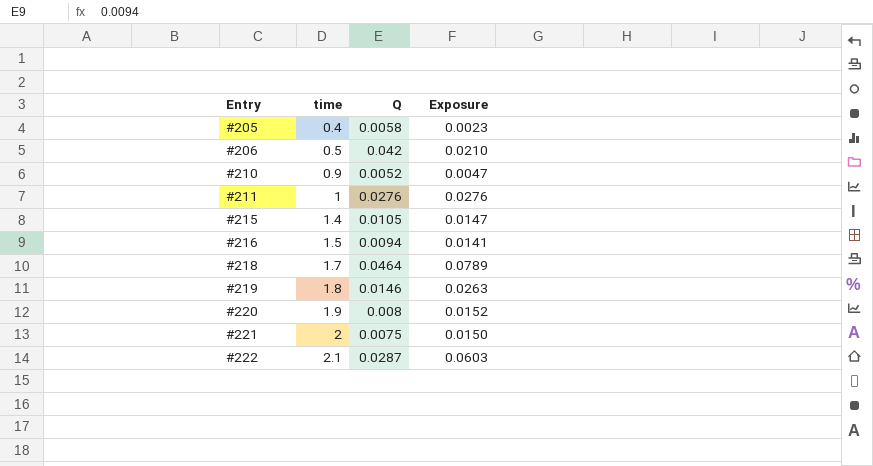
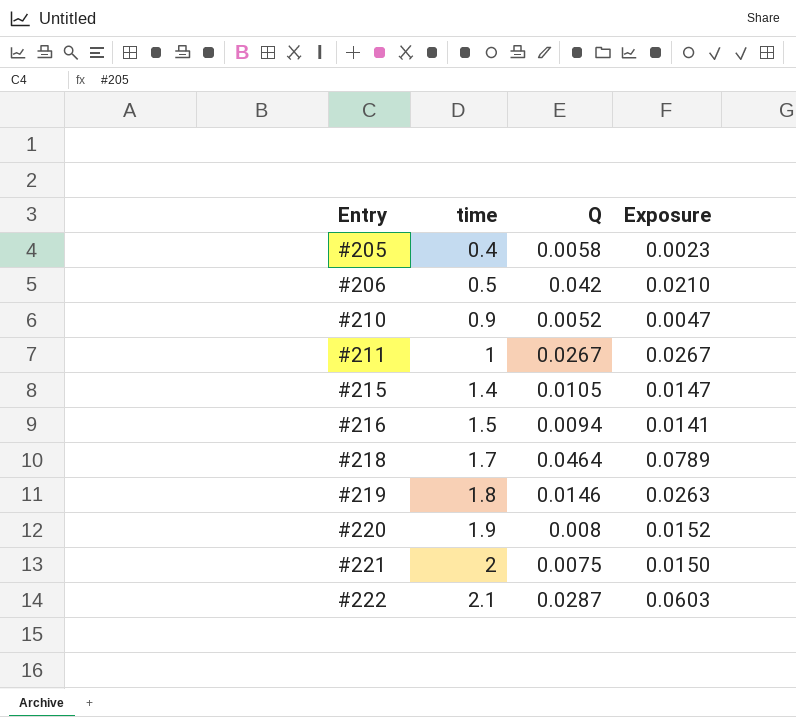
#211 | Q: 0.0276 -> 0.0267
#211 | Exposure: 0.0276 -> 0.0267

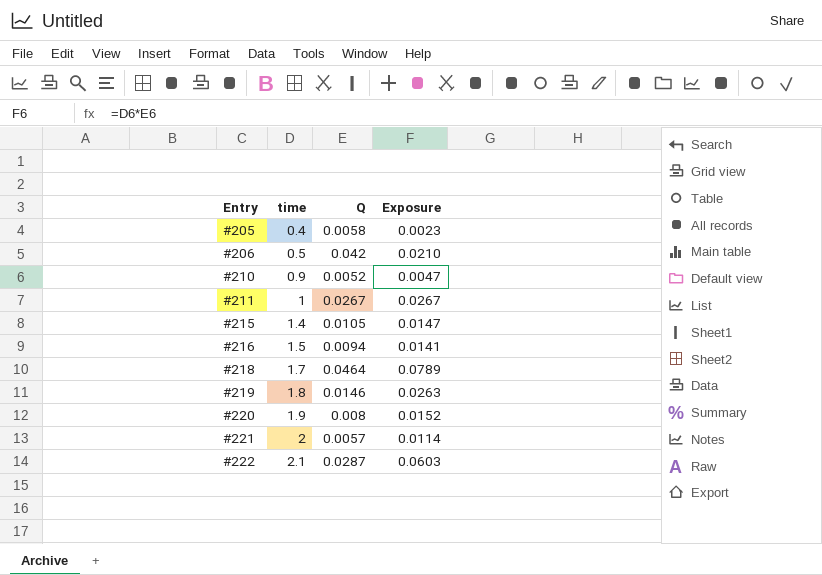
#221 | Q: 0.0075 -> 0.0057
#221 | Exposure: 0.0150 -> 0.0114

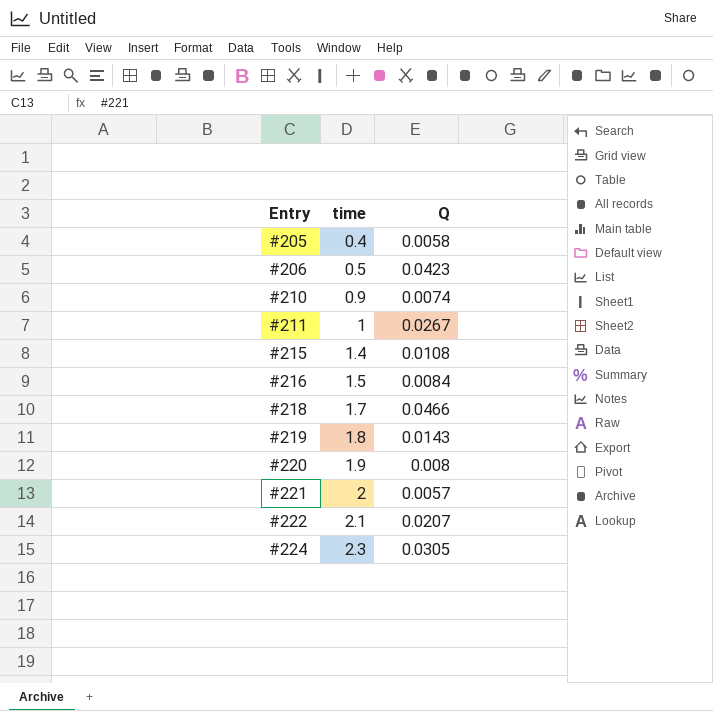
column Exposure | formula: [time] * [Q] -> none
#206 | Q: 0.042 -> 0.0423
#210 | Q: 0.0052 -> 0.0074
#215 | Q: 0.0105 -> 0.0108
#216 | Q: 0.0094 -> 0.0084
#218 | Q: 0.0464 -> 0.0466
#219 | Q: 0.0146 -> 0.0143
#222 | Q: 0.0287 -> 0.0207
row #224: none -> 2.3 | 0.0305

